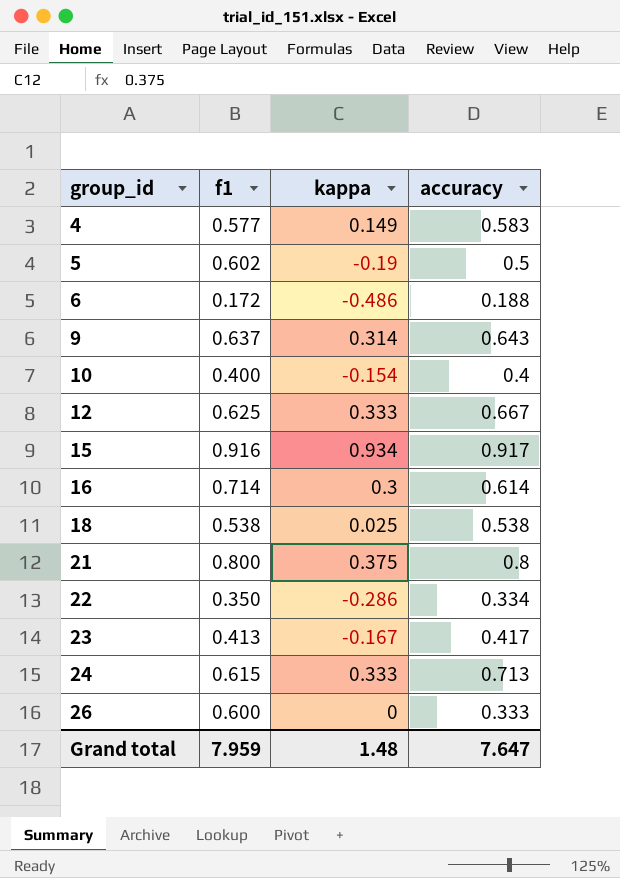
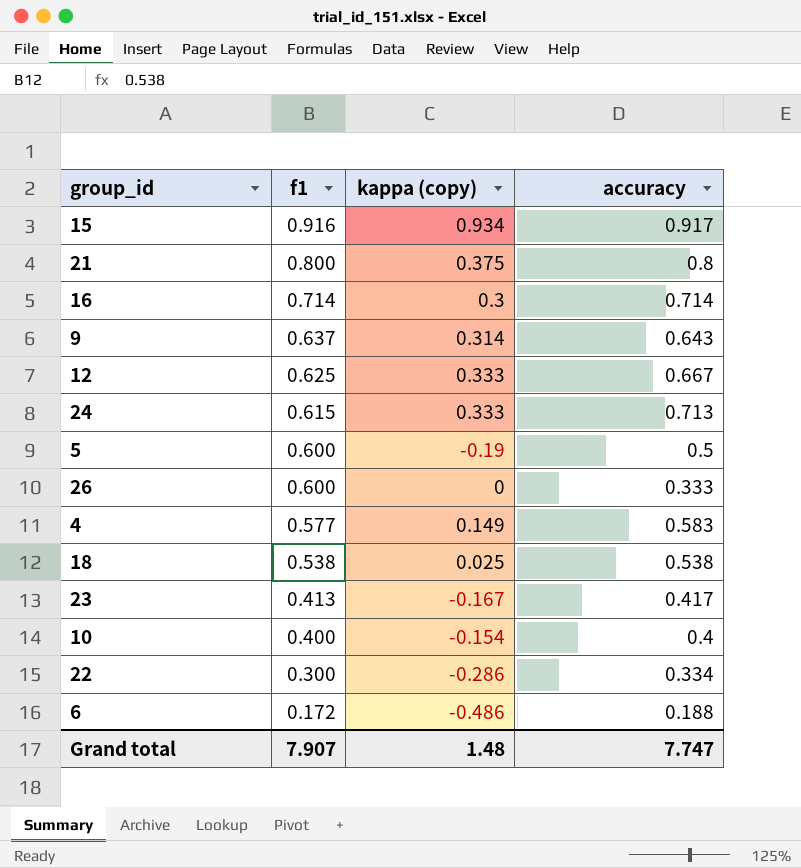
row order: group_id ascending -> f1 descending
column name: kappa -> kappa (copy)
16 | accuracy: 0.614 -> 0.714
5 | f1: 0.602 -> 0.600
22 | f1: 0.350 -> 0.300
Grand total | f1: 7.959 -> 7.907
Grand total | accuracy: 7.647 -> 7.747

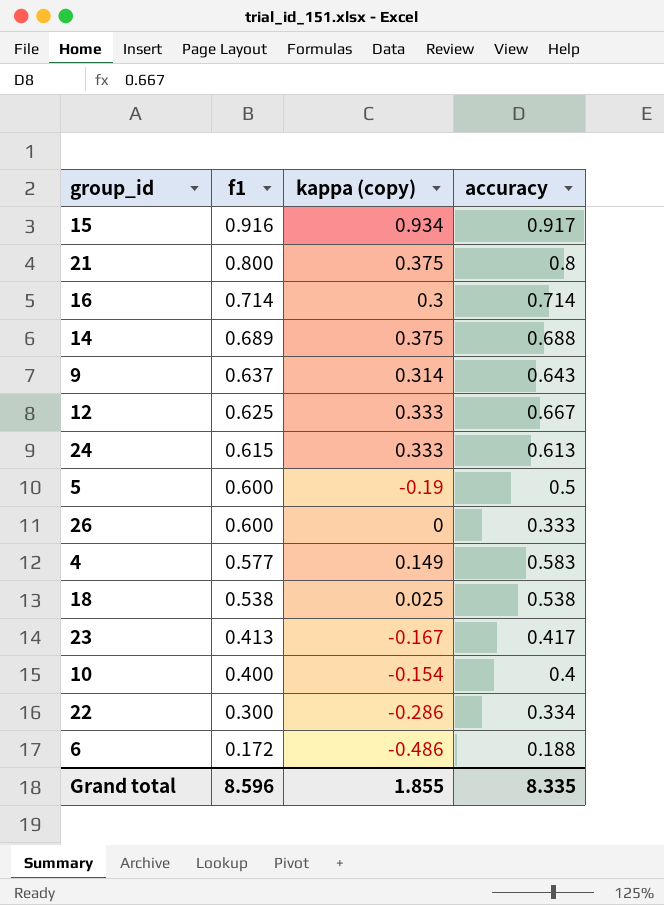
row 14: none -> 0.689 | 0.375 | 0.688
24 | accuracy: 0.713 -> 0.613
Grand total | f1: 7.907 -> 8.596
Grand total | kappa (copy): 1.48 -> 1.855
Grand total | accuracy: 7.747 -> 8.335

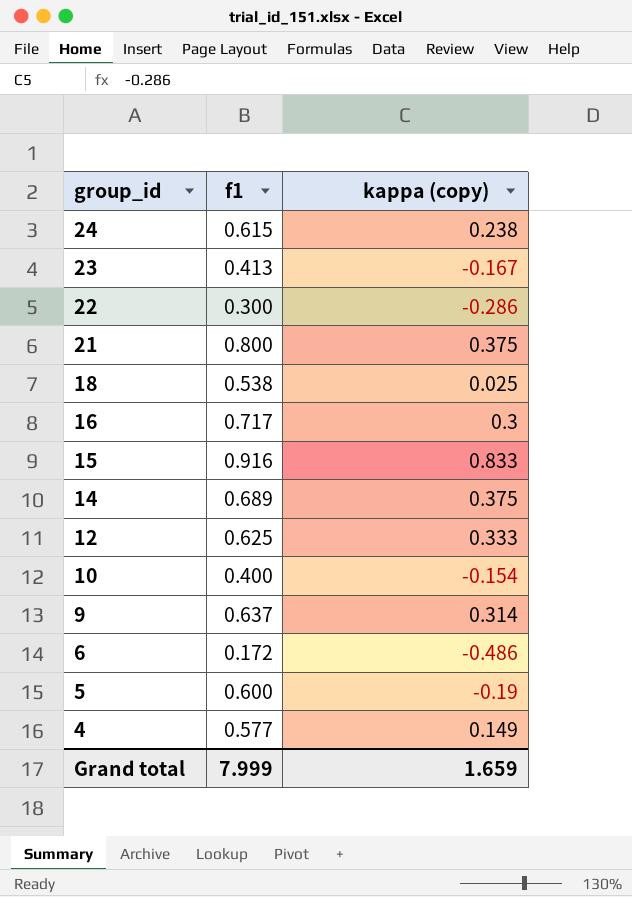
row order: f1 descending -> group_id descending
column accuracy | position: 4 -> none
row 26: 0.600 | 0 | 0.333 -> none
24 | kappa (copy): 0.333 -> 0.238
16 | f1: 0.714 -> 0.717
15 | kappa (copy): 0.934 -> 0.833
Grand total | f1: 8.596 -> 7.999
Grand total | kappa (copy): 1.855 -> 1.659

